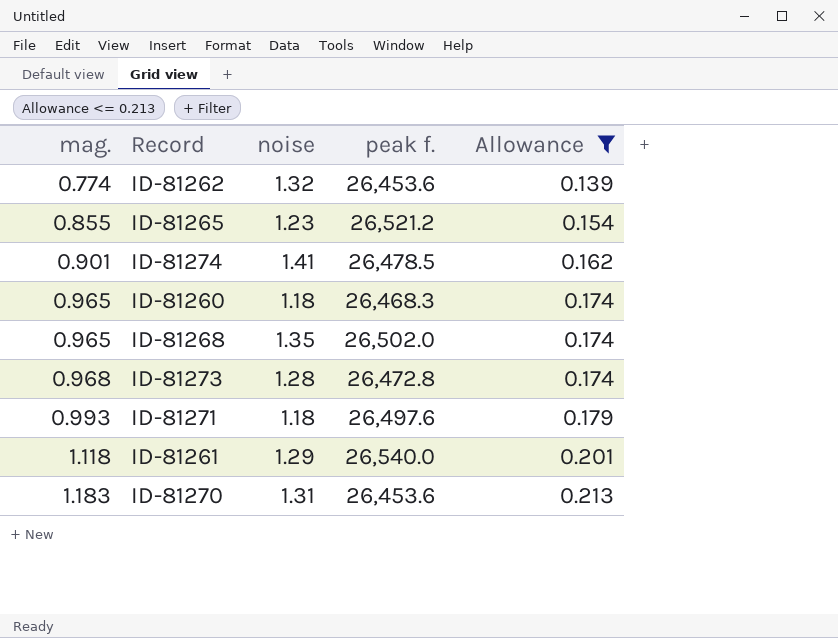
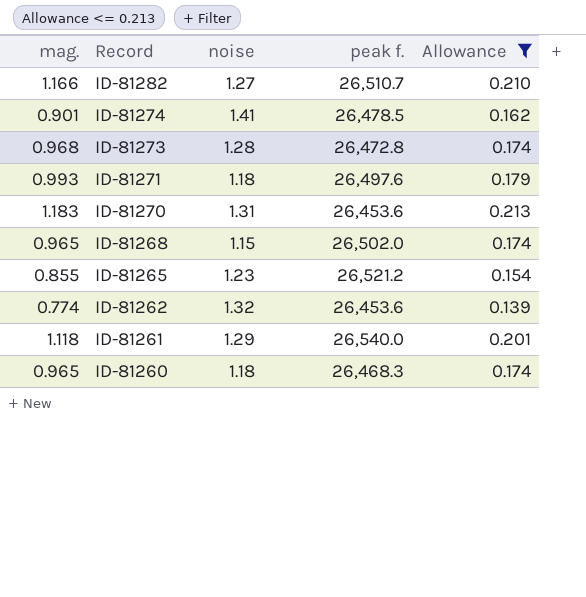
row order: mag. ascending -> Record descending
row ID-81282: none -> 1.166 | 1.27 | 26,510.7 | 0.210
ID-81268 | noise: 1.35 -> 1.15

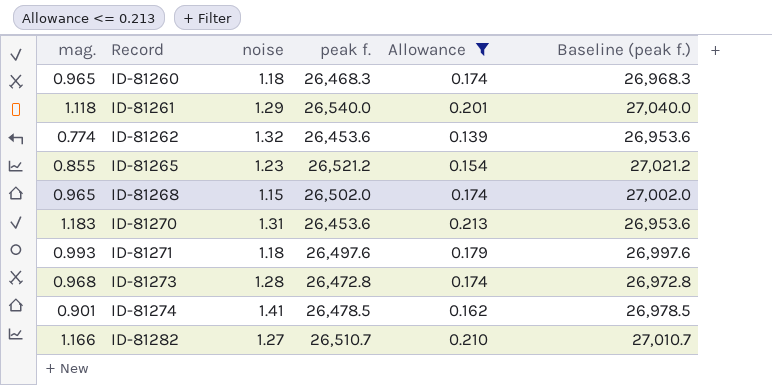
row order: Record descending -> Record ascending
column Baseline (peak f.) | formula: none -> [peak f.] + 500

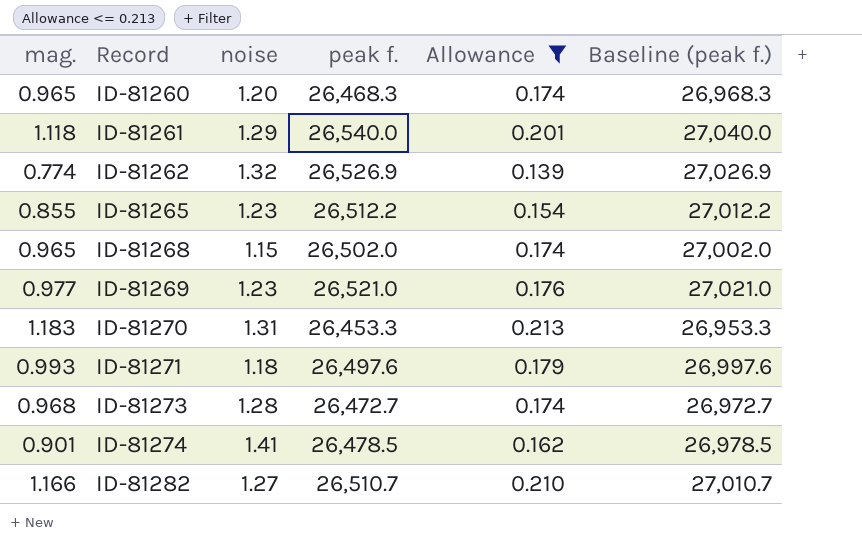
ID-81260 | noise: 1.18 -> 1.20
ID-81262 | peak f.: 26,453.6 -> 26,526.9
ID-81262 | Baseline (peak f.): 26,953.6 -> 27,026.9
ID-81265 | peak f.: 26,521.2 -> 26,512.2
ID-81265 | Baseline (peak f.): 27,021.2 -> 27,012.2
row ID-81269: none -> 0.977 | 1.23 | 26,521.0 | 0.176 | 27,021.0
ID-81270 | peak f.: 26,453.6 -> 26,453.3
ID-81270 | Baseline (peak f.): 26,953.6 -> 26,953.3
ID-81273 | peak f.: 26,472.8 -> 26,472.7
ID-81273 | Baseline (peak f.): 26,972.8 -> 26,972.7

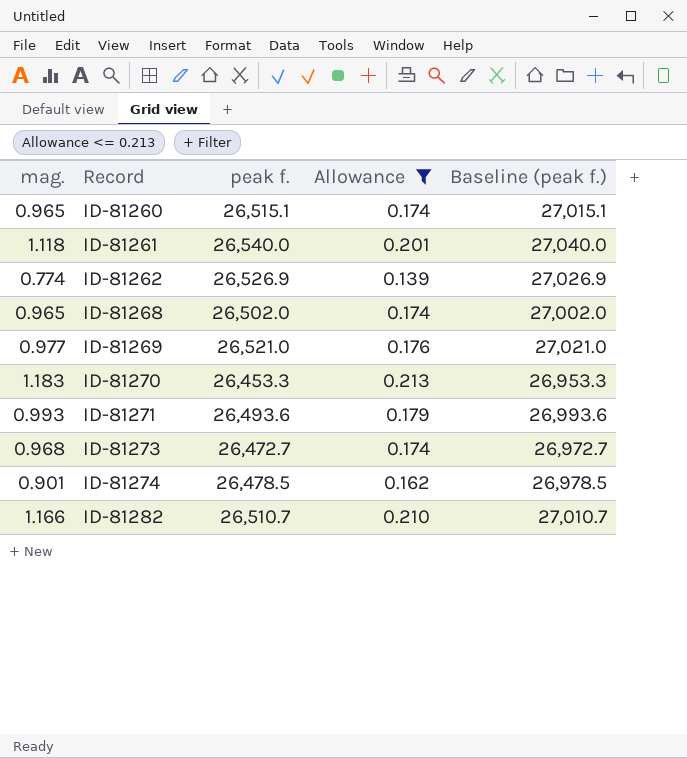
column noise | position: 3 -> none
row ID-81265: 0.855 | 1.23 | 26,512.2 | 0.154 | 27,012.2 -> none
ID-81260 | peak f.: 26,468.3 -> 26,515.1
ID-81260 | Baseline (peak f.): 26,968.3 -> 27,015.1
ID-81271 | peak f.: 26,497.6 -> 26,493.6
ID-81271 | Baseline (peak f.): 26,997.6 -> 26,993.6

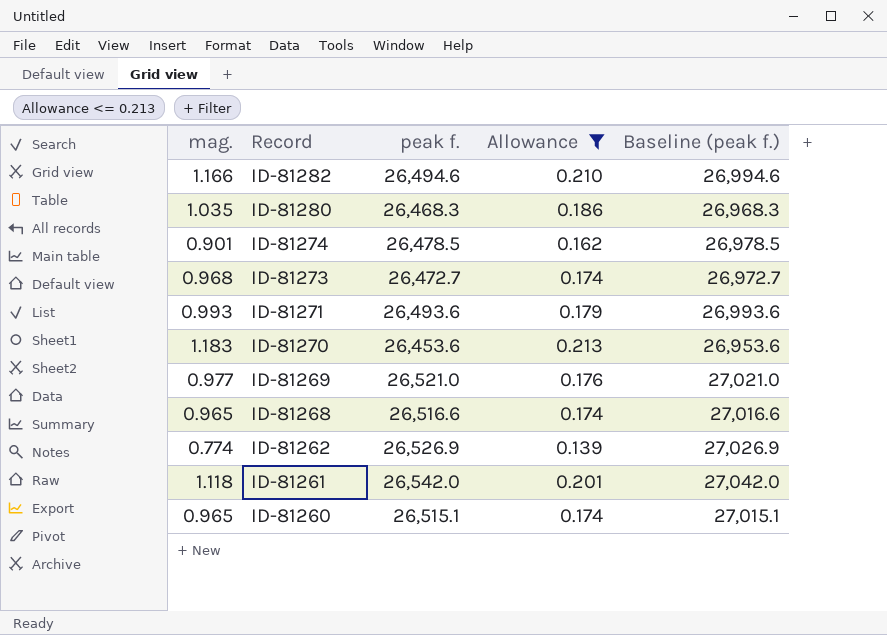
row order: Record ascending -> Record descending
ID-81282 | peak f.: 26,510.7 -> 26,494.6
ID-81282 | Baseline (peak f.): 27,010.7 -> 26,994.6
row ID-81280: none -> 1.035 | 26,468.3 | 0.186 | 26,968.3
ID-81270 | peak f.: 26,453.3 -> 26,453.6
ID-81270 | Baseline (peak f.): 26,953.3 -> 26,953.6
ID-81268 | peak f.: 26,502.0 -> 26,516.6
ID-81268 | Baseline (peak f.): 27,002.0 -> 27,016.6
ID-81261 | peak f.: 26,540.0 -> 26,542.0
ID-81261 | Baseline (peak f.): 27,040.0 -> 27,042.0

